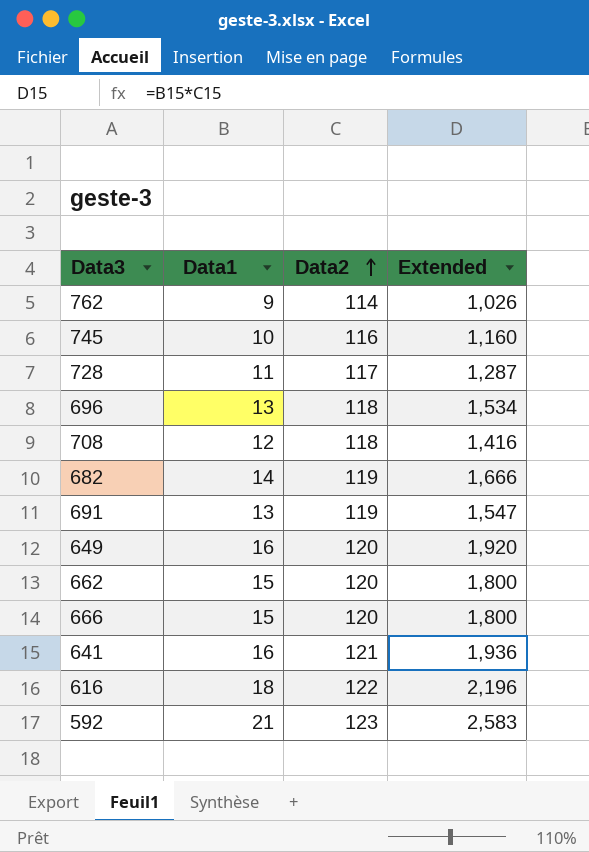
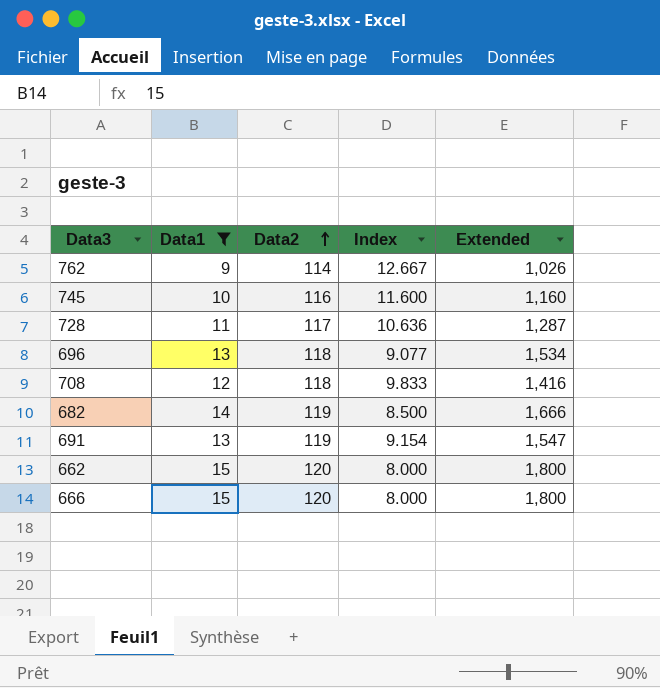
filter: none -> Data1 <= 15
column Index | formula: none -> [Data2] / [Data1]

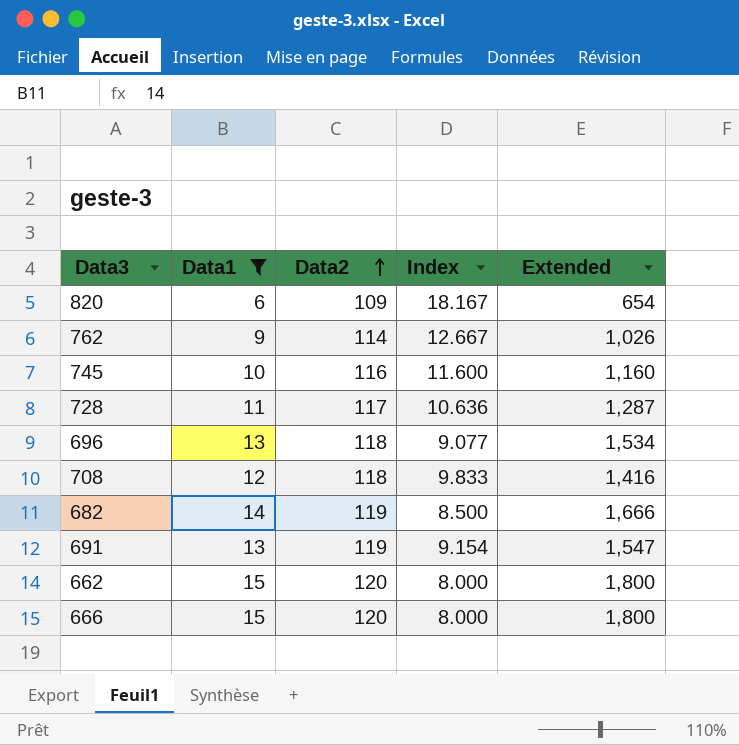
row 820: none -> 6 | 109 | 18.167 | 654

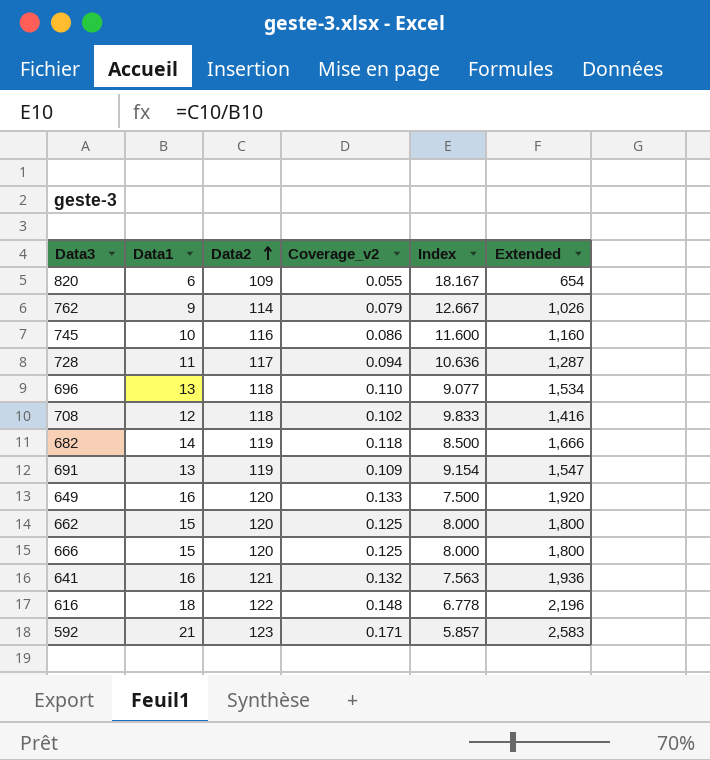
filter: Data1 <= 15 -> none
column Coverage_v2 | formula: none -> [Data1] / [Data2]

